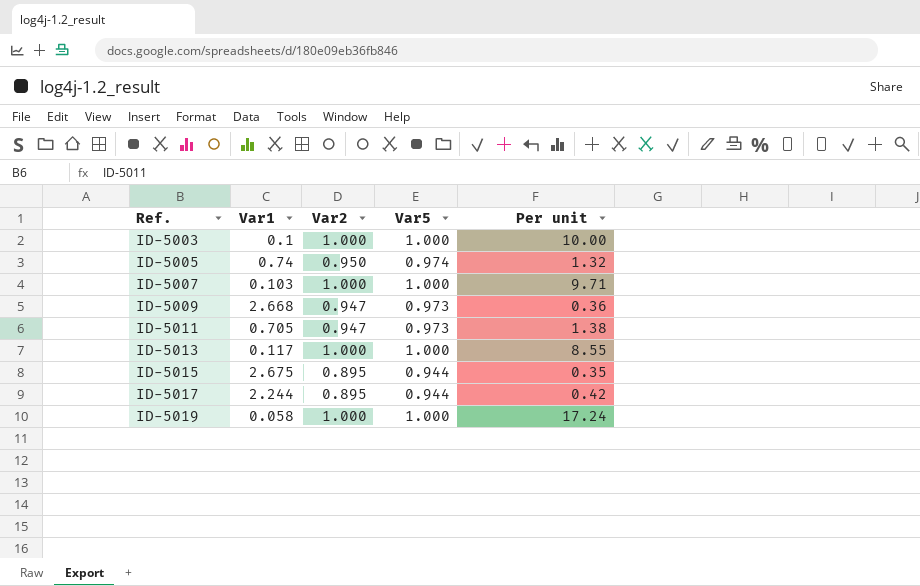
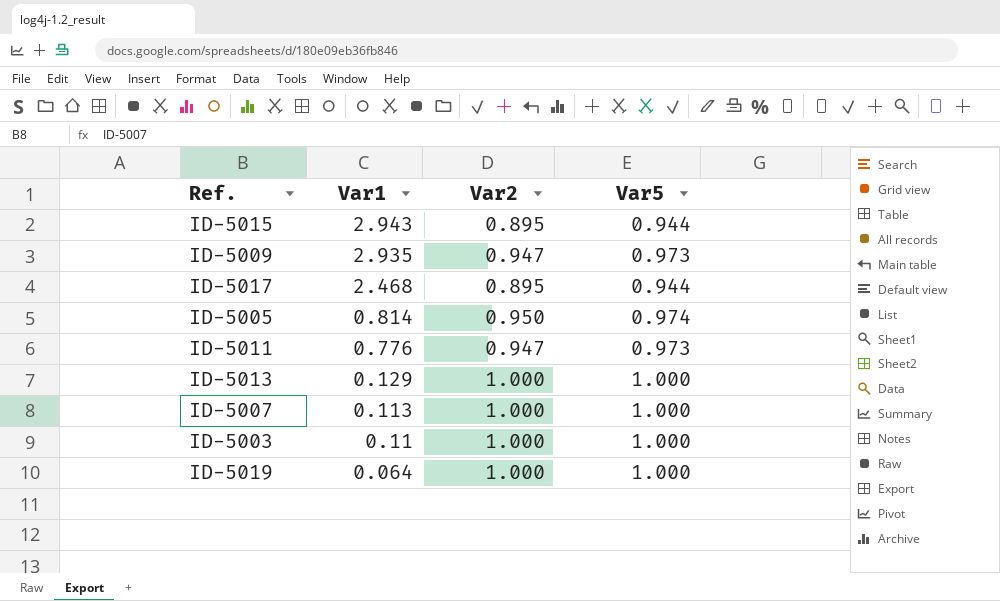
row order: Ref. ascending -> Var1 descending
column Per unit | formula: [Var5] / [Var1] -> none
ID-5015 | Var1: 2.675 -> 2.943
ID-5009 | Var1: 2.668 -> 2.935
ID-5017 | Var1: 2.244 -> 2.468
ID-5005 | Var1: 0.74 -> 0.814
ID-5011 | Var1: 0.705 -> 0.776
ID-5013 | Var1: 0.117 -> 0.129
ID-5007 | Var1: 0.103 -> 0.113
ID-5003 | Var1: 0.1 -> 0.11
ID-5019 | Var1: 0.058 -> 0.064

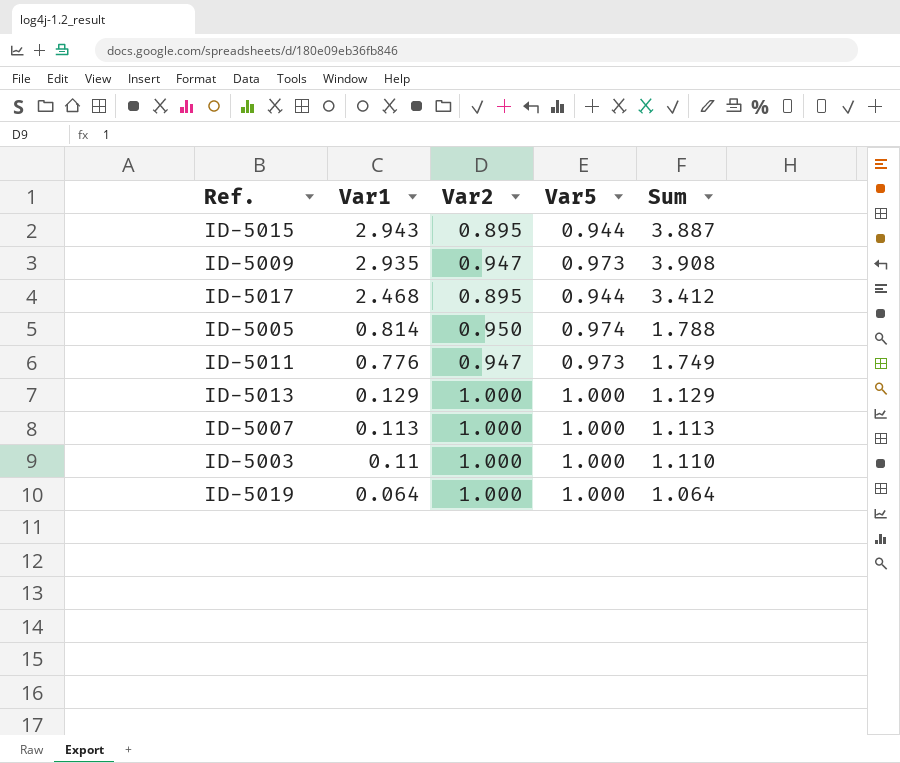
column Sum | formula: none -> [Var1] + [Var5]

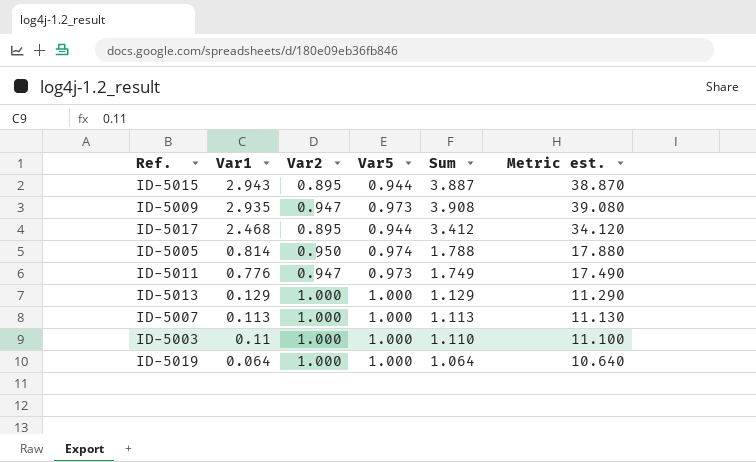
column Metric est. | formula: none -> [Sum] * 10

